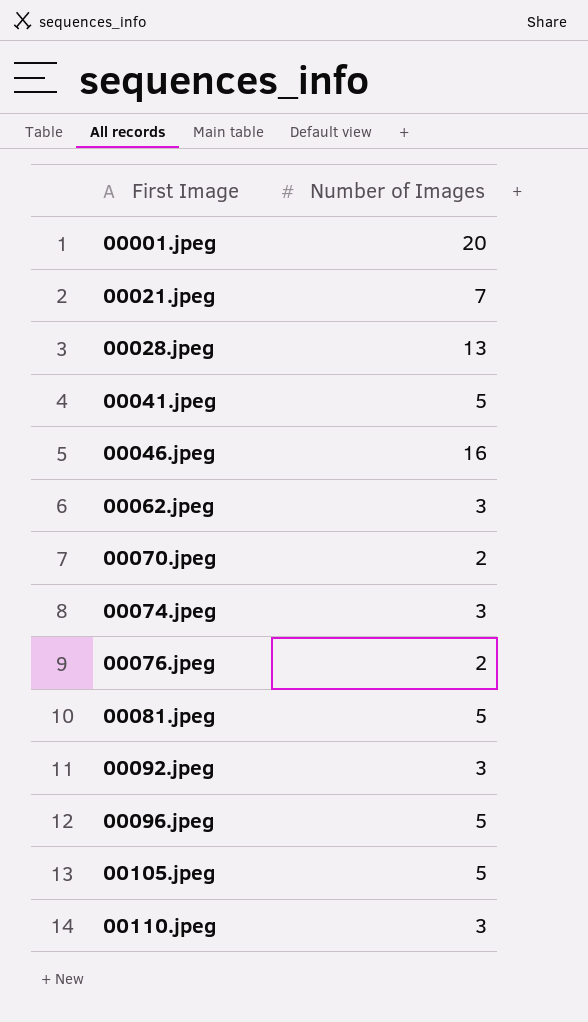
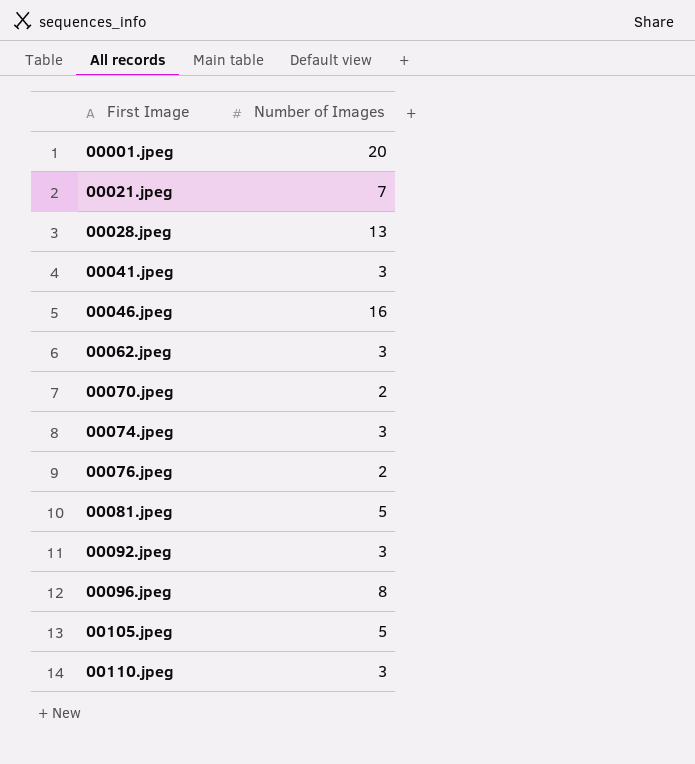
00041.jpeg | Number of Images: 5 -> 3
00096.jpeg | Number of Images: 5 -> 8

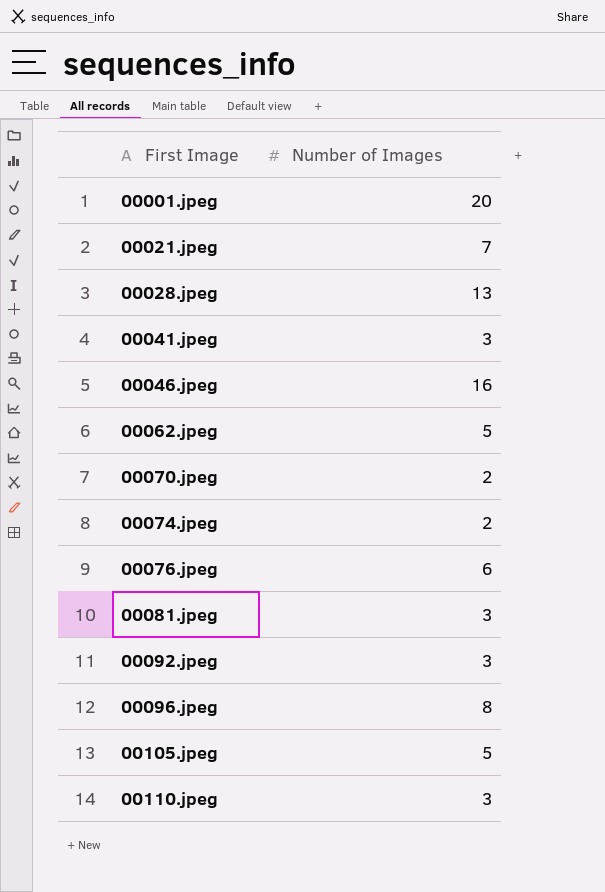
00062.jpeg | Number of Images: 3 -> 5
00074.jpeg | Number of Images: 3 -> 2
00076.jpeg | Number of Images: 2 -> 6
00081.jpeg | Number of Images: 5 -> 3

